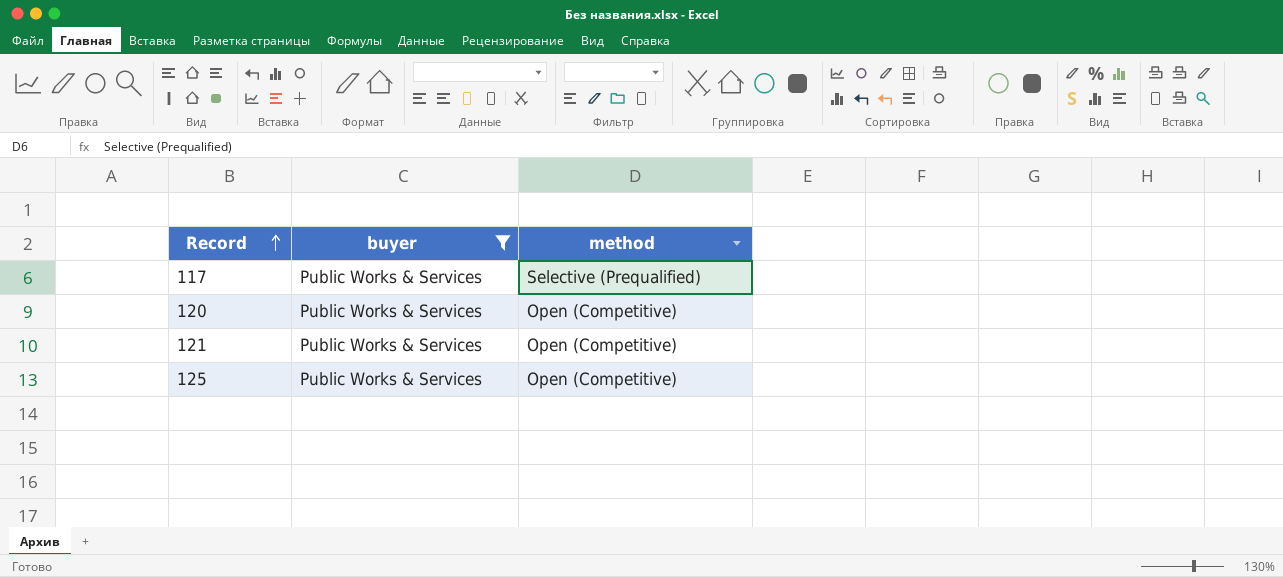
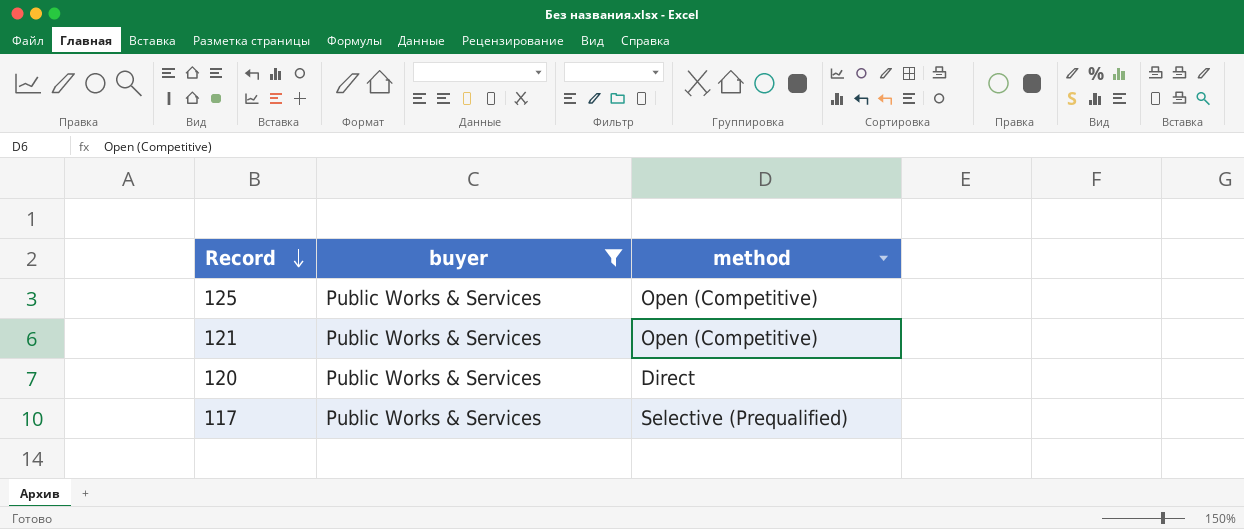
row order: Record ascending -> Record descending
120 | method: Open (Competitive) -> Direct

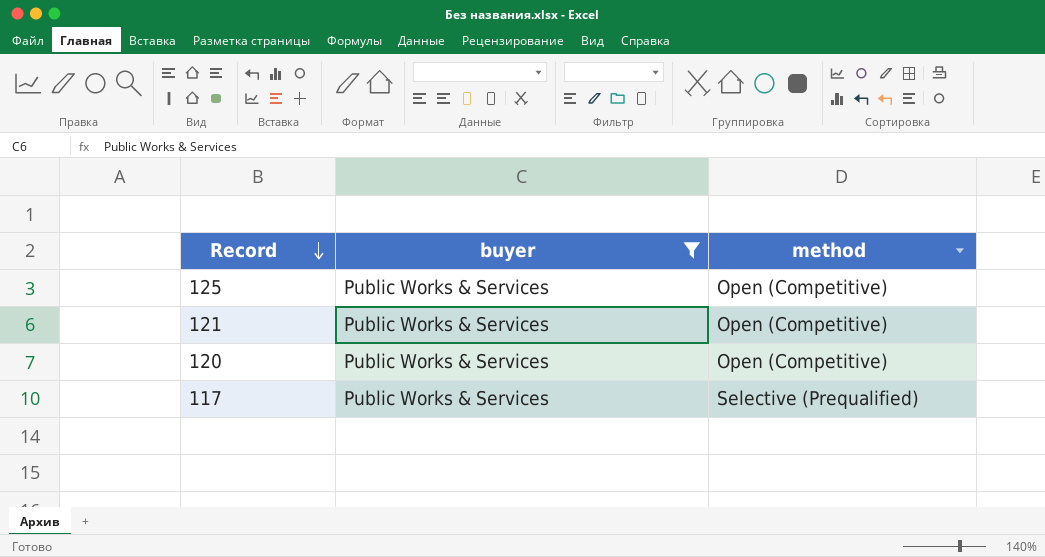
120 | method: Direct -> Open (Competitive)

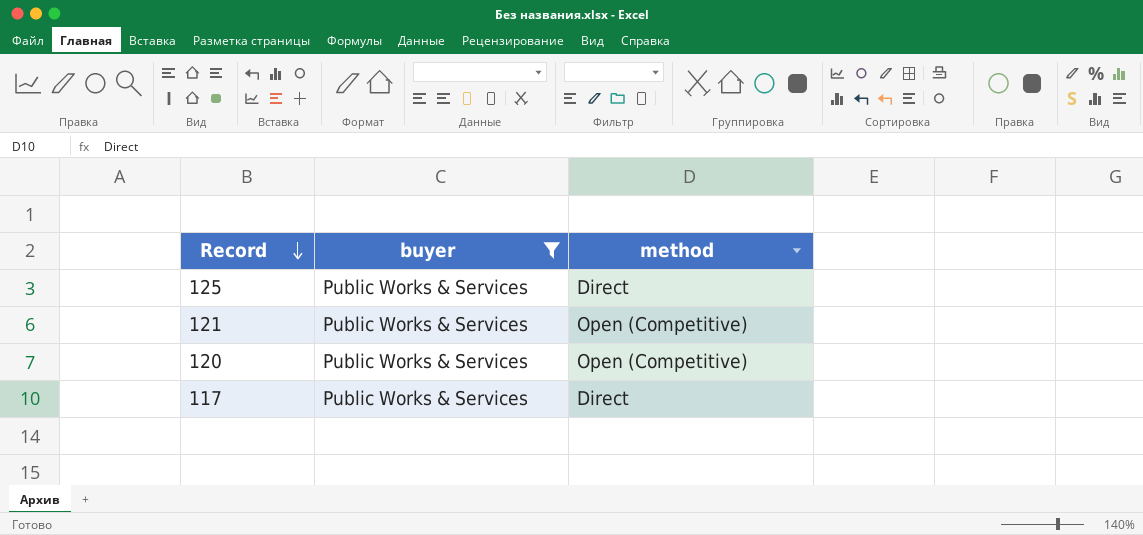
125 | method: Open (Competitive) -> Direct
117 | method: Selective (Prequalified) -> Direct

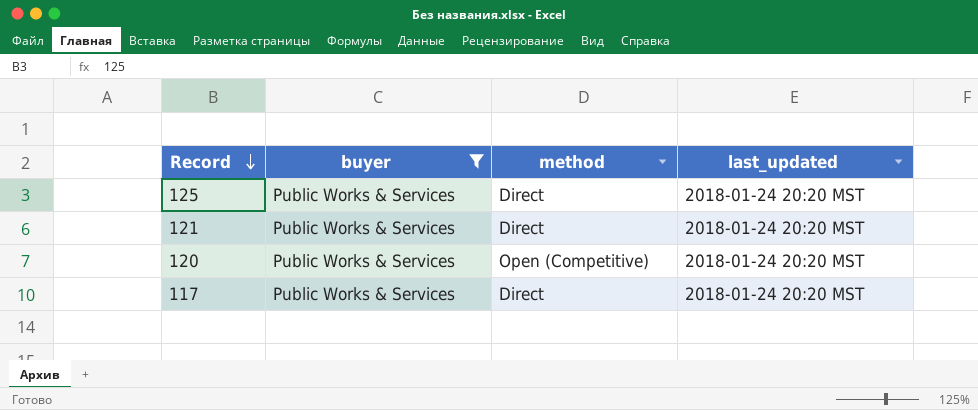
column last_updated | position: none -> 4
121 | method: Open (Competitive) -> Direct

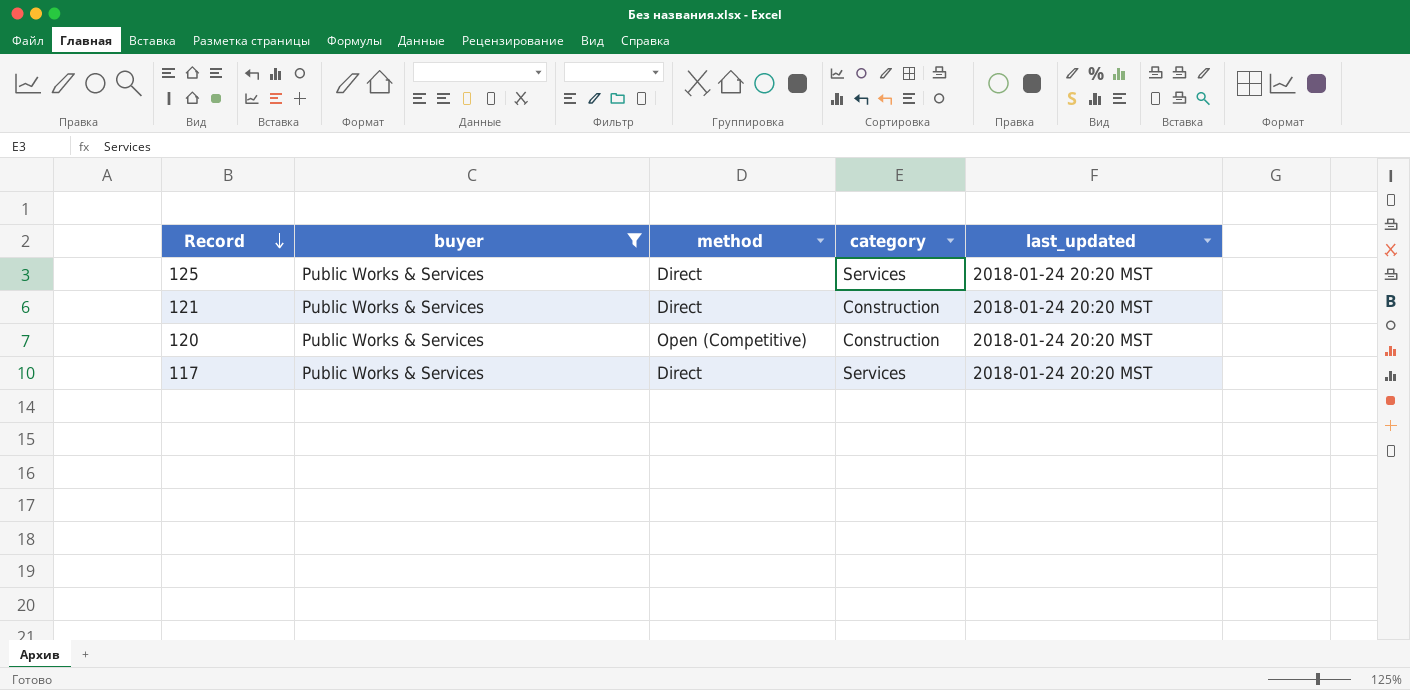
column category | position: none -> 4

